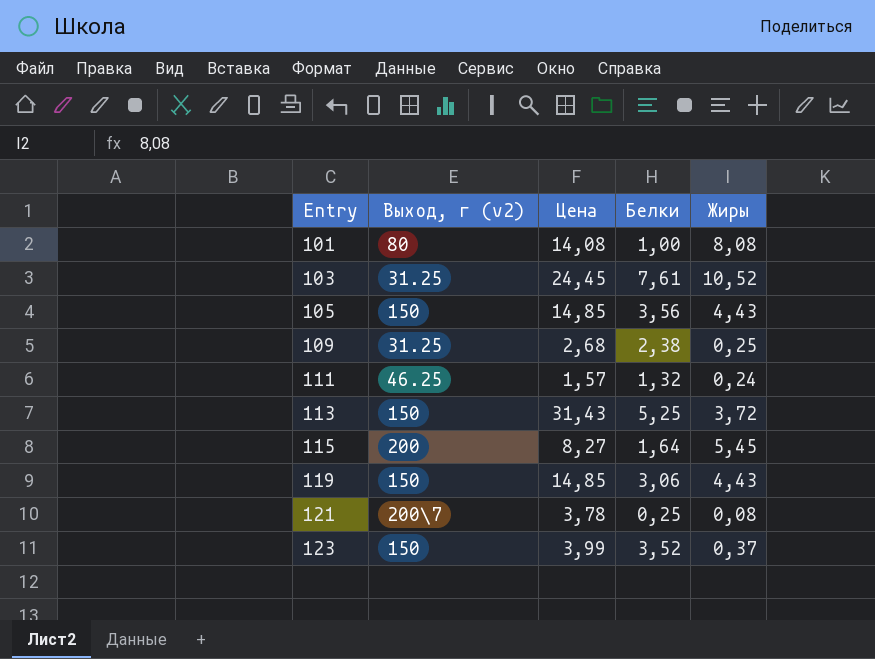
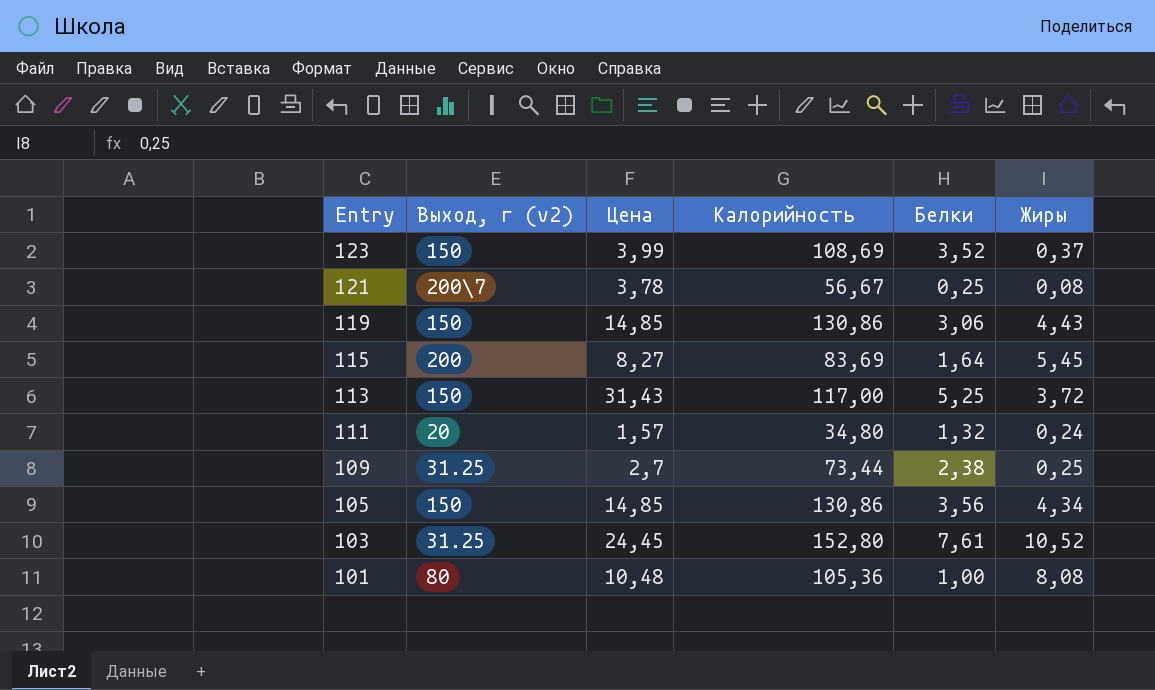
row order: Entry ascending -> Entry descending
column Калорийность | position: none -> 4
111 | Выход, г (v2): 46.25 -> 20
109 | Цена: 2,68 -> 2,7
105 | Жиры: 4,43 -> 4,34
101 | Цена: 14,08 -> 10,48

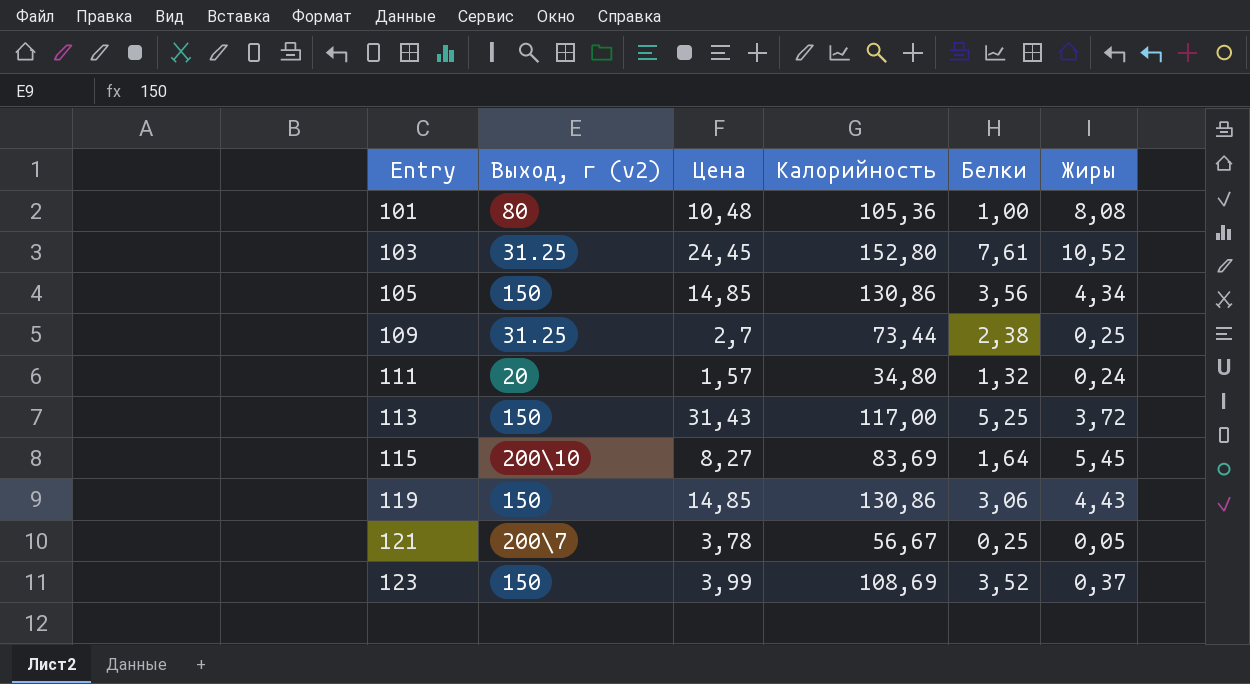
row order: Entry descending -> Entry ascending
115 | Выход, г (v2): 200 -> 200\10
121 | Жиры: 0,08 -> 0,05

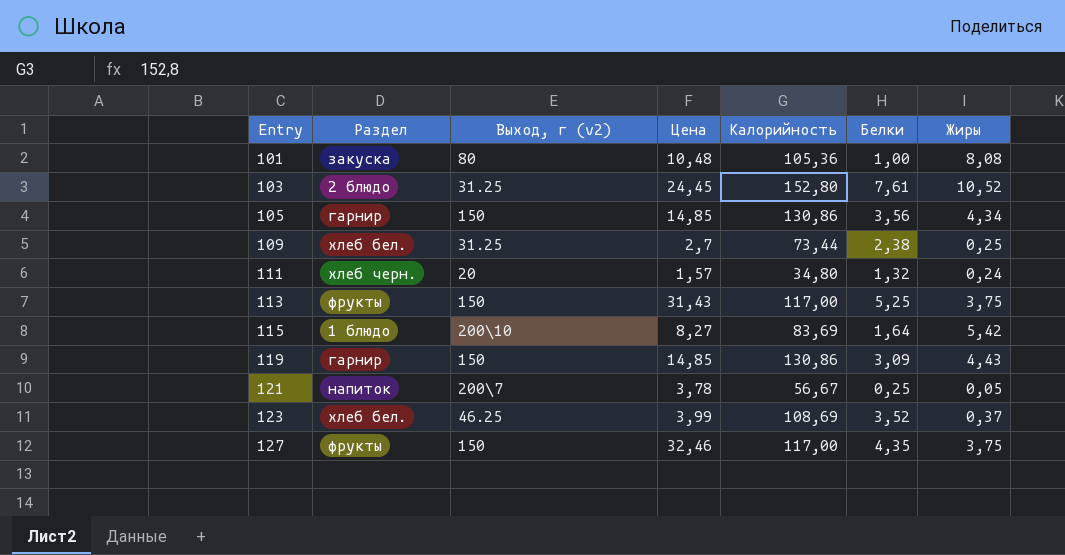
column Раздел | position: none -> 2
113 | Жиры: 3,72 -> 3,75
115 | Жиры: 5,45 -> 5,42
119 | Белки: 3,06 -> 3,09
123 | Выход, г (v2): 150 -> 46.25
row 127: none -> фрукты | 150 | 32,46 | 117,00 | 4,35 | 3,75

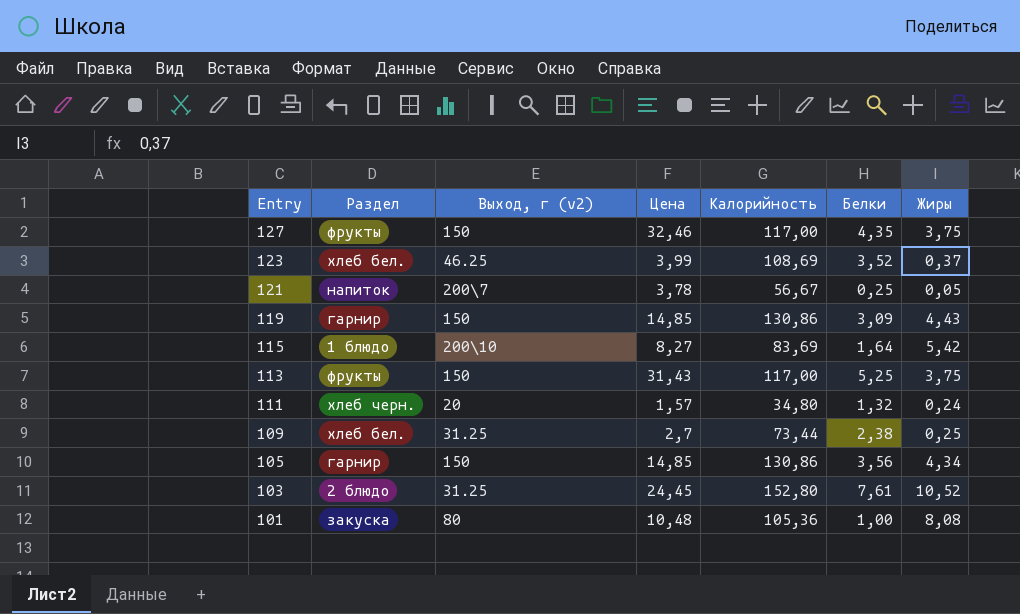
row order: Entry ascending -> Entry descending

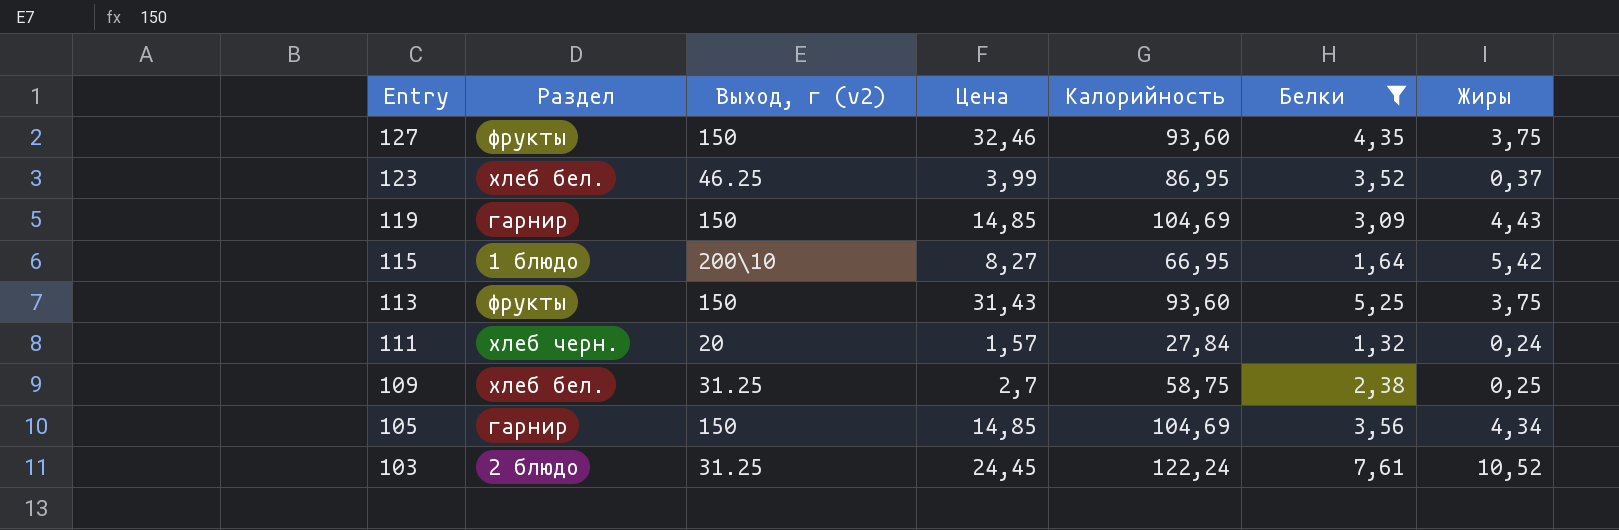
filter: none -> Белки >= 1,32
127 | Калорийность: 117,00 -> 93,60
123 | Калорийность: 108,69 -> 86,95
119 | Калорийность: 130,86 -> 104,69
115 | Калорийность: 83,69 -> 66,95
113 | Калорийность: 117,00 -> 93,60
111 | Калорийность: 34,80 -> 27,84
109 | Калорийность: 73,44 -> 58,75
105 | Калорийность: 130,86 -> 104,69
103 | Калорийность: 152,80 -> 122,24

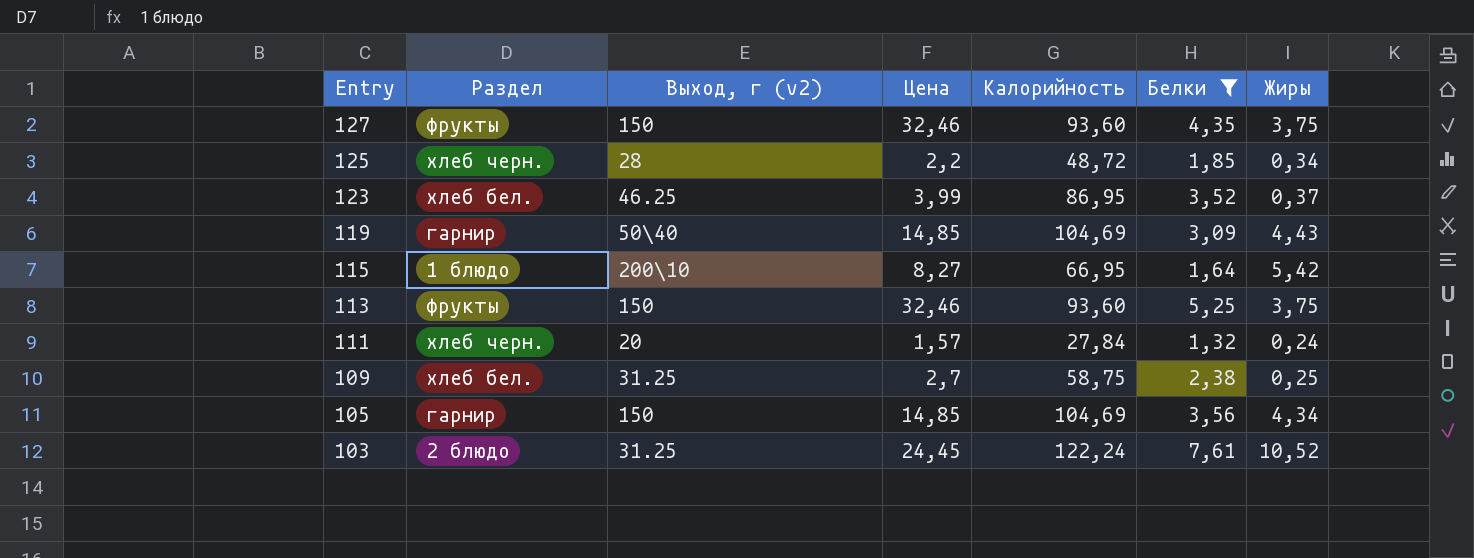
row 125: none -> хлеб черн. | 28 | 2,2 | 48,72 | 1,85 | 0,34
119 | Выход, г (v2): 150 -> 50\40
113 | Цена: 31,43 -> 32,46

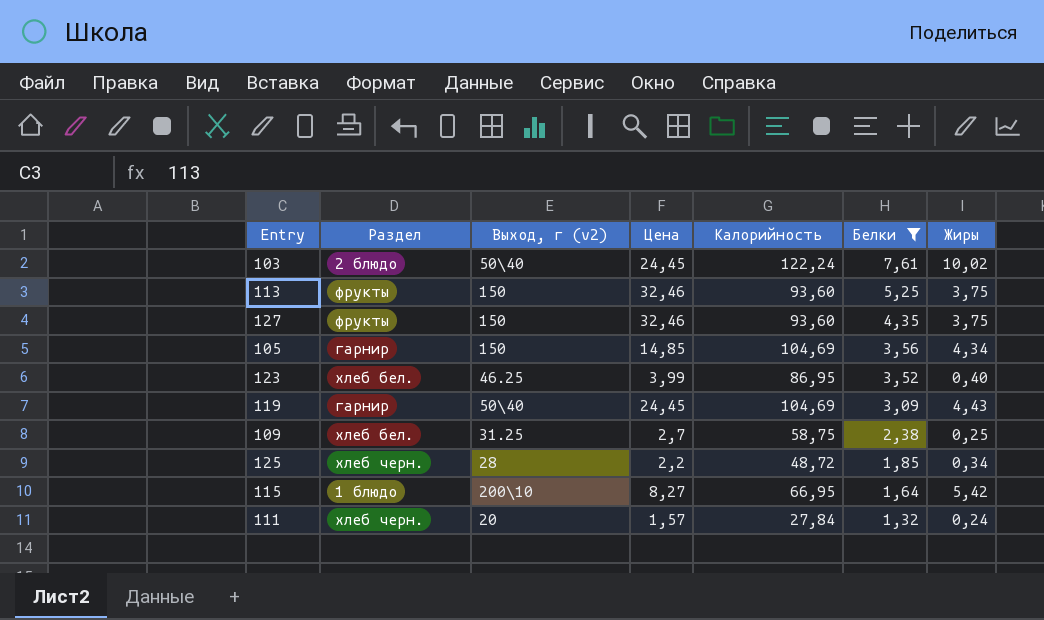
row order: Entry descending -> Белки descending
103 | Выход, г (v2): 31.25 -> 50\40
103 | Жиры: 10,52 -> 10,02
123 | Жиры: 0,37 -> 0,40
119 | Цена: 14,85 -> 24,45

